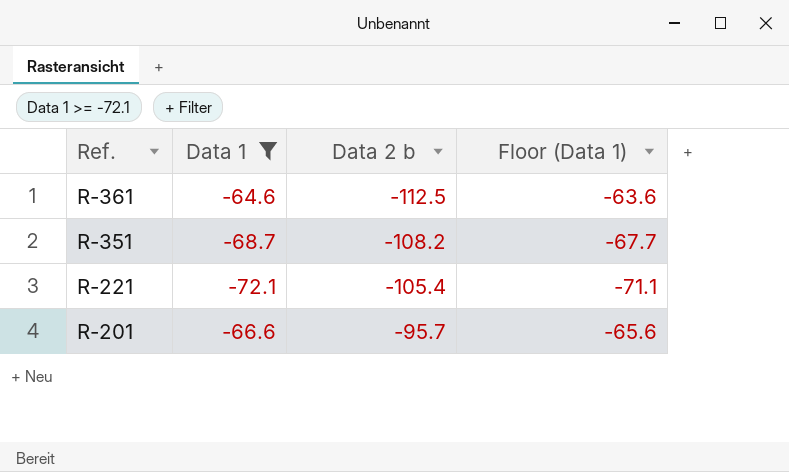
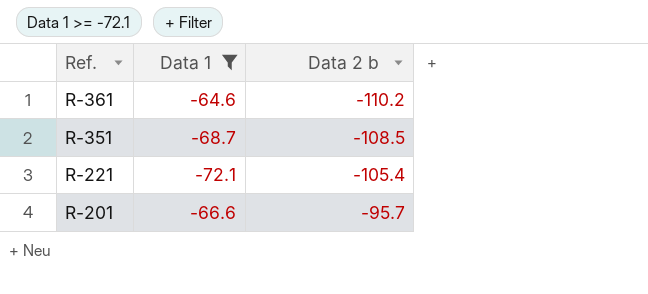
column Floor (Data 1) | formula: [Data 1] + 1 -> none
R-361 | Data 2 b: -112.5 -> -110.2
R-351 | Data 2 b: -108.2 -> -108.5

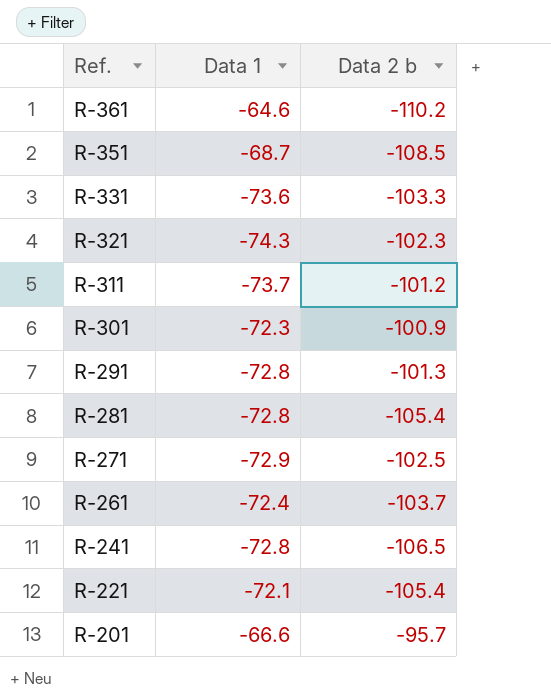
filter: Data 1 >= -72.1 -> none

